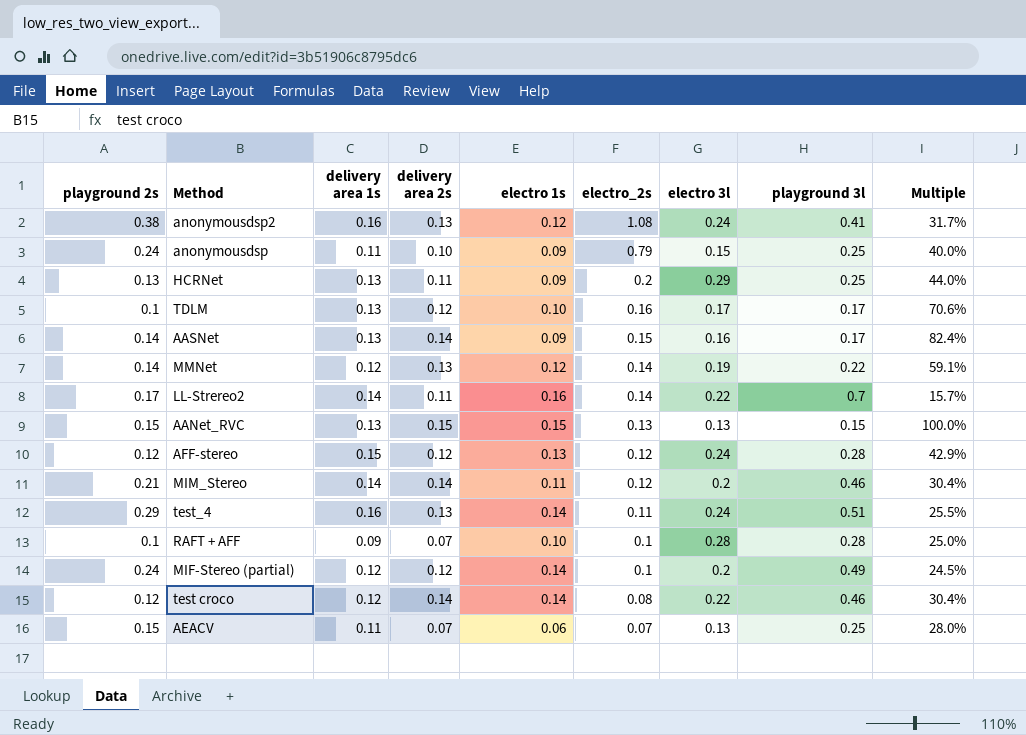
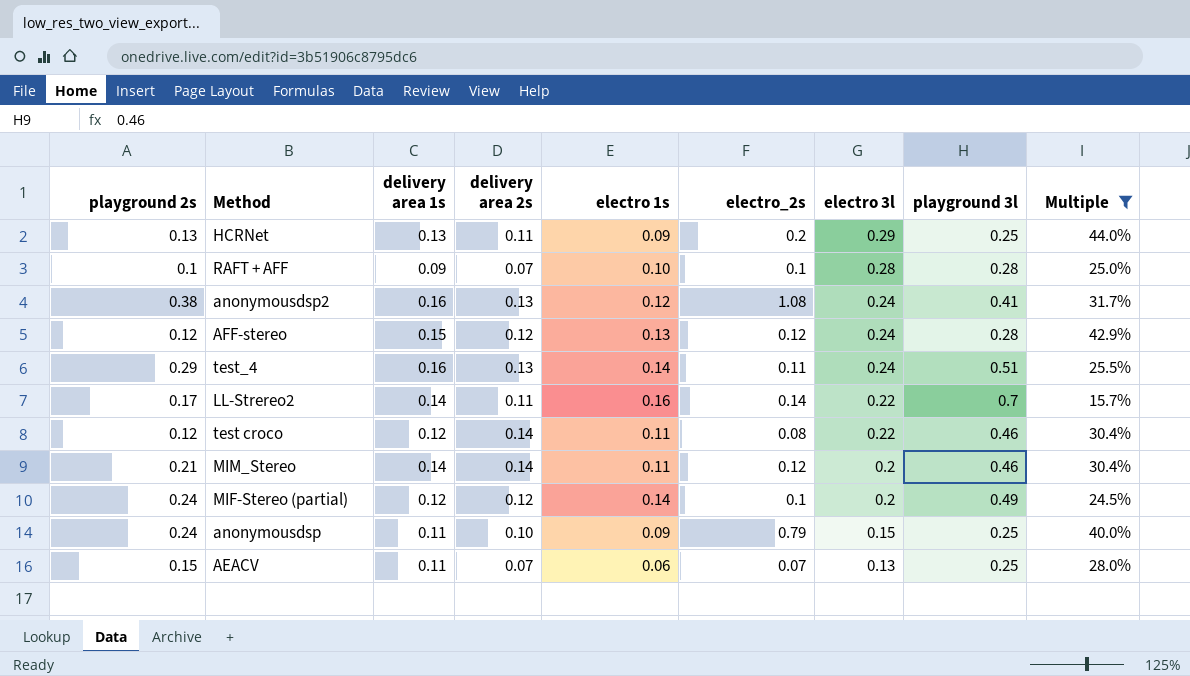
filter: none -> Multiple <= 44.0%
row order: electro_2s descending -> electro 3l descending
test croco | electro 1s: 0.14 -> 0.11

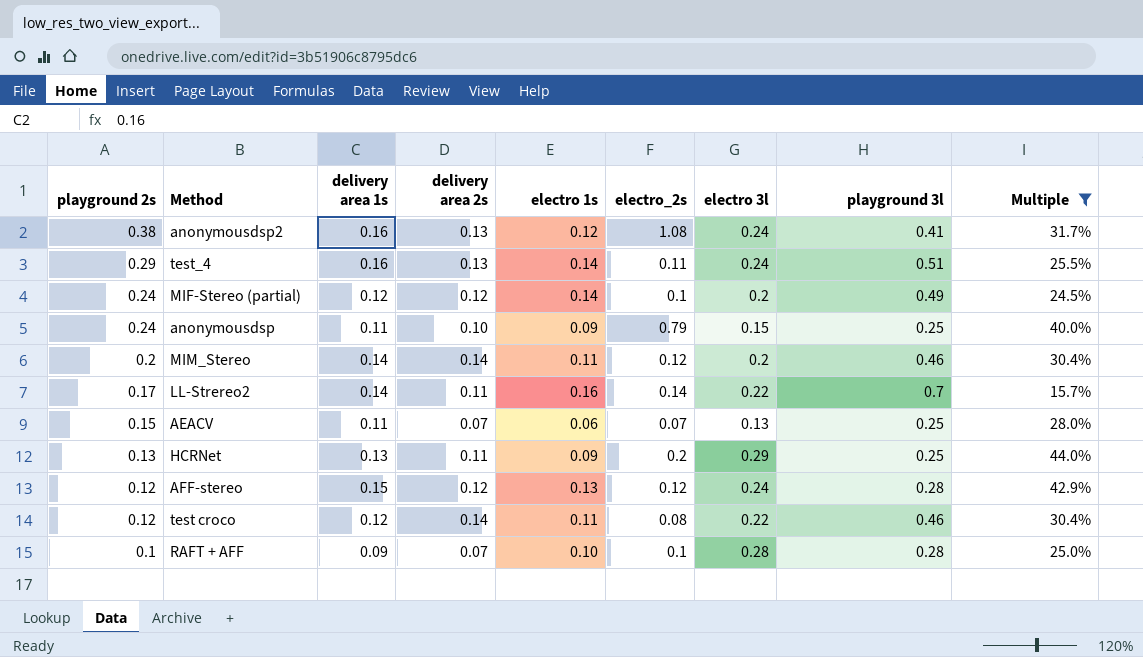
row order: electro 3l descending -> playground 2s descending
MIM_Stereo | playground 2s: 0.21 -> 0.2

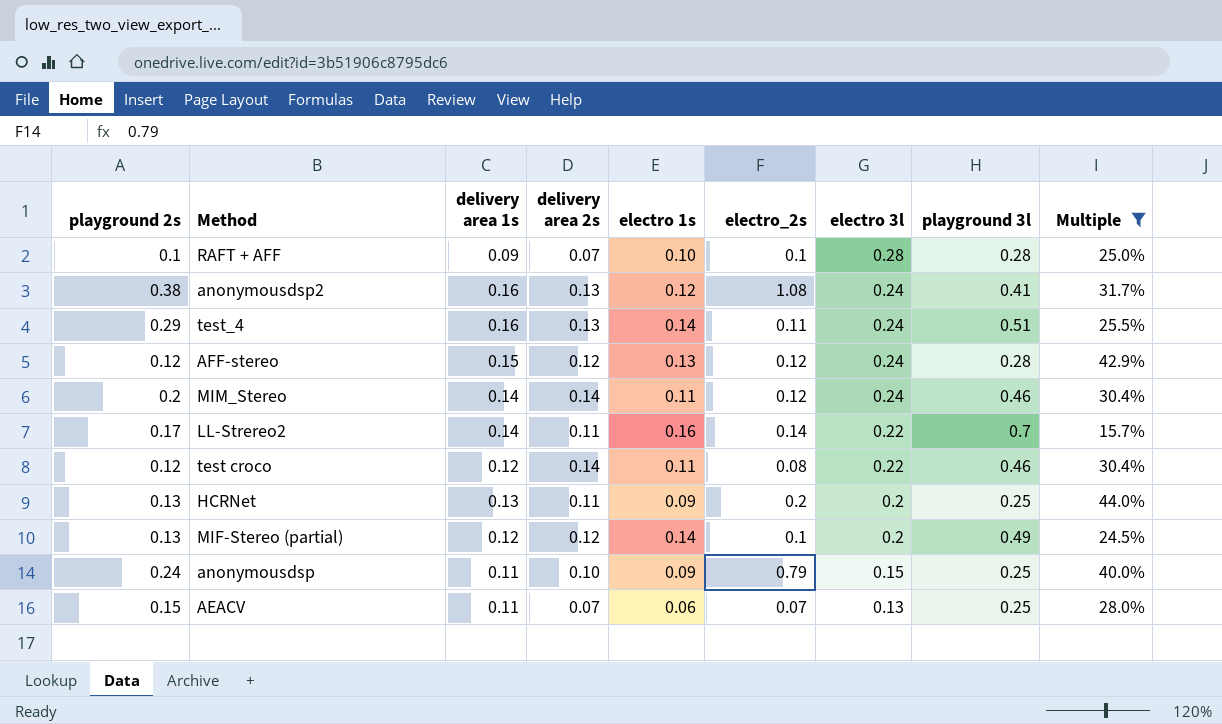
row order: playground 2s descending -> electro 3l descending
MIM_Stereo | electro 3l: 0.2 -> 0.24
HCRNet | electro 3l: 0.29 -> 0.2
MIF-Stereo (partial) | playground 2s: 0.24 -> 0.13

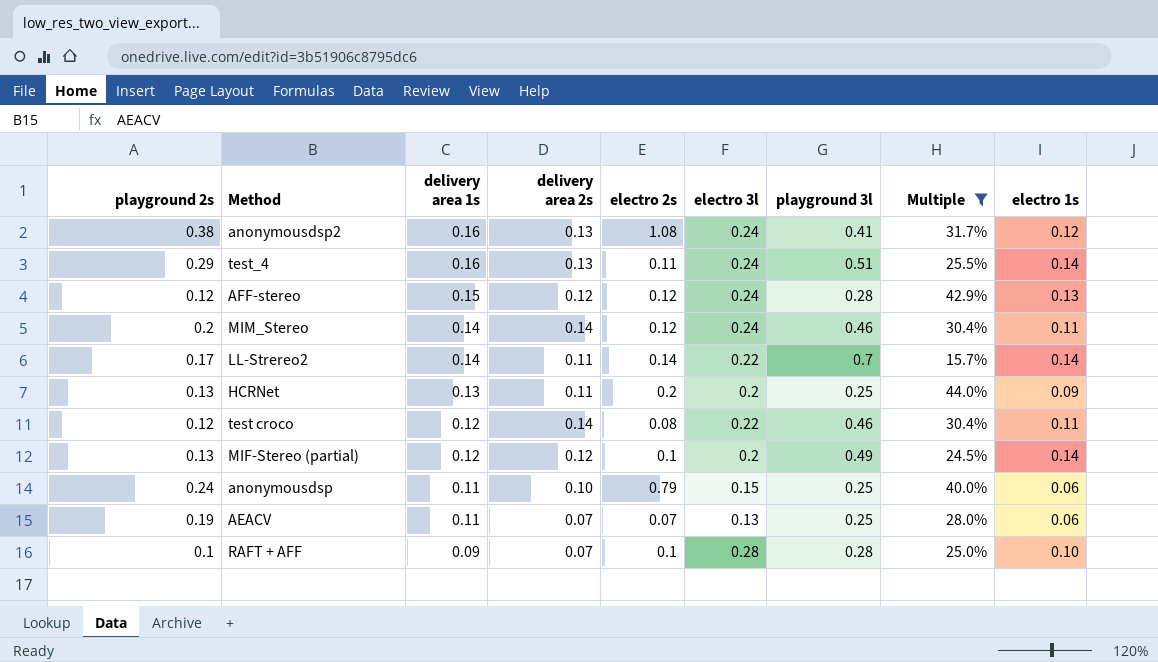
row order: electro 3l descending -> delivery area 1s descending
column name: electro_2s -> electro 2s
column electro 1s | position: 5 -> 9
LL-Strereo2 | electro 1s: 0.16 -> 0.14
anonymousdsp | electro 1s: 0.09 -> 0.06
AEACV | playground 2s: 0.15 -> 0.19

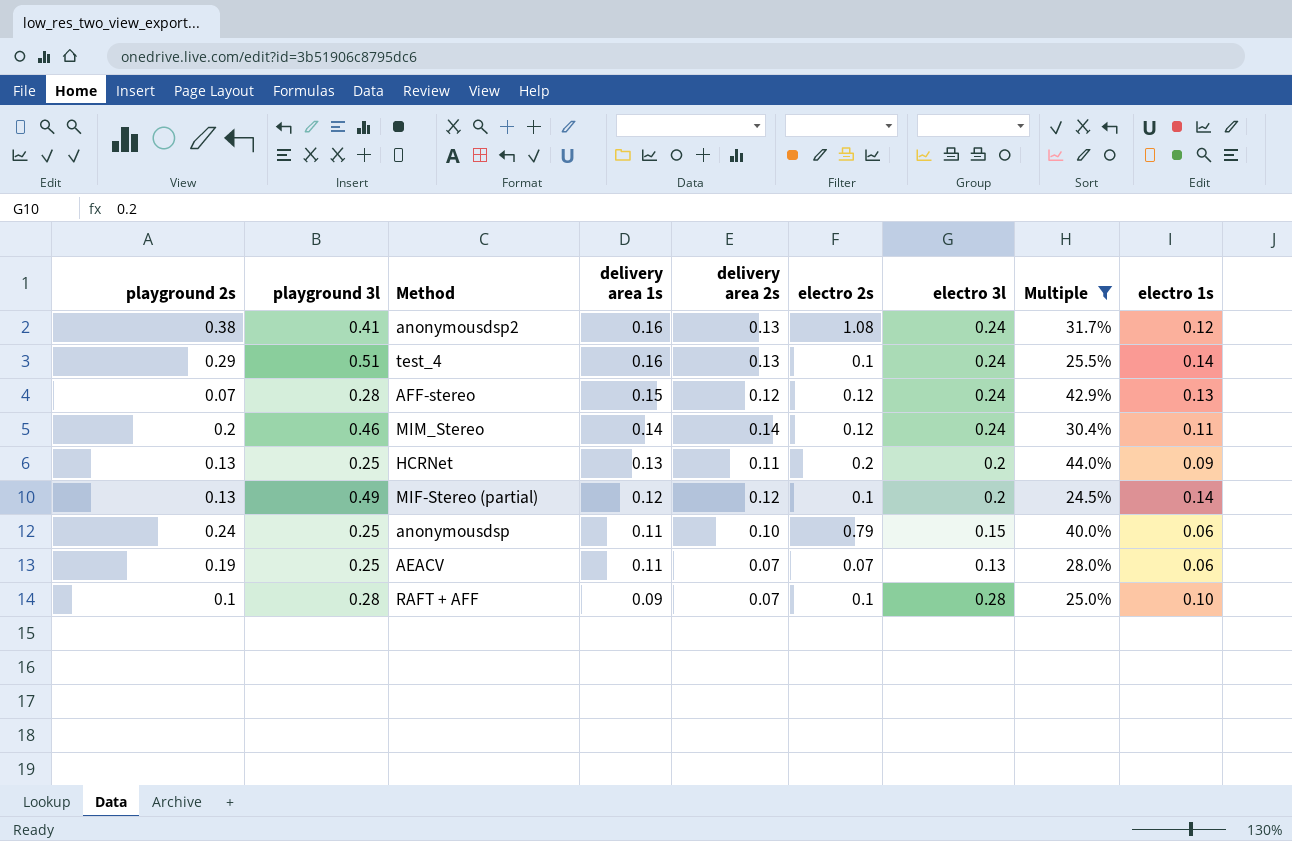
column playground 3l | position: 7 -> 2
row LL-Strereo2: 0.17 | 0.14 | 0.11 | 0.14 | 0.22 | 0.7 | 15.7% | 0.14 -> none
row test croco: 0.12 | 0.12 | 0.14 | 0.08 | 0.22 | 0.46 | 30.4% | 0.11 -> none
test_4 | electro 2s: 0.11 -> 0.1
AFF-stereo | playground 2s: 0.12 -> 0.07

